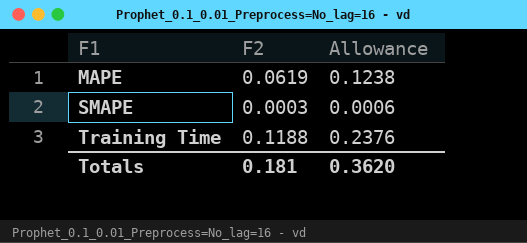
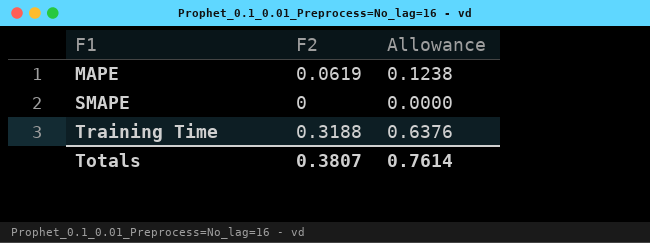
SMAPE | F2: 0.0003 -> 0
SMAPE | Allowance: 0.0006 -> 0.0000
Training Time | F2: 0.1188 -> 0.3188
Training Time | Allowance: 0.2376 -> 0.6376
Totals | F2: 0.181 -> 0.3807
Totals | Allowance: 0.3620 -> 0.7614

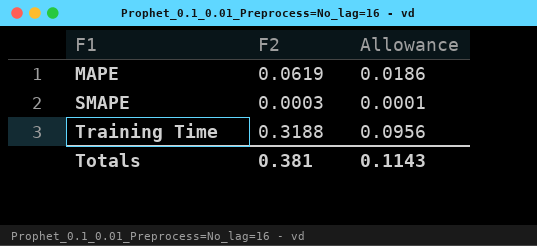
column Allowance | formula: [F2] * 2 -> [F2] * 0.3
SMAPE | F2: 0 -> 0.0003
Totals | F2: 0.3807 -> 0.381
Totals | Allowance: 0.7614 -> 0.1143

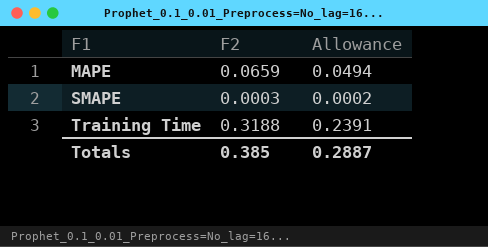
column Allowance | formula: [F2] * 0.3 -> [F2] * 0.75
MAPE | F2: 0.0619 -> 0.0659
Totals | F2: 0.381 -> 0.385
Totals | Allowance: 0.1143 -> 0.2887

